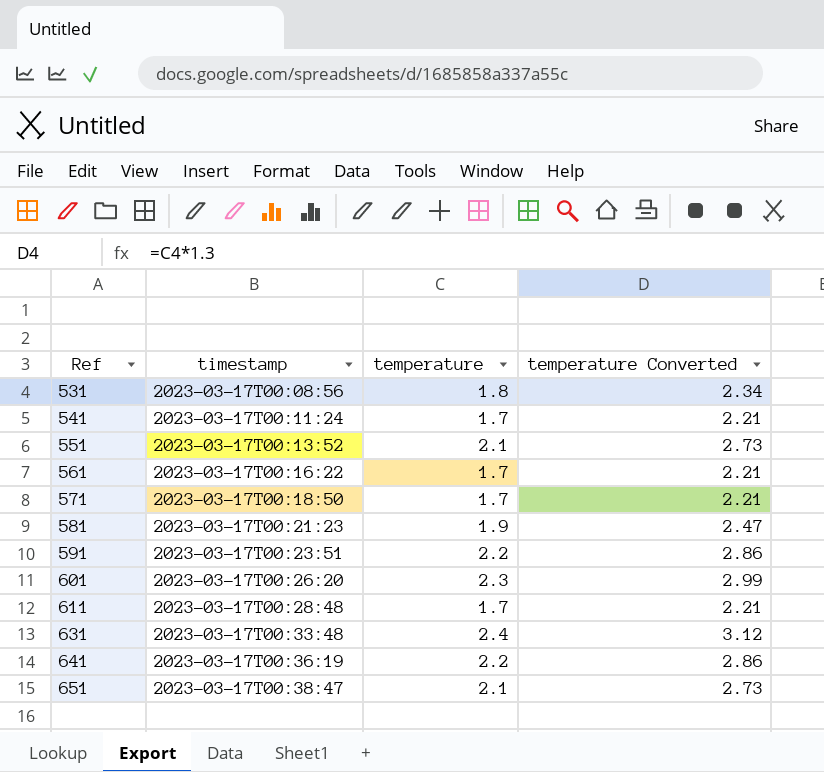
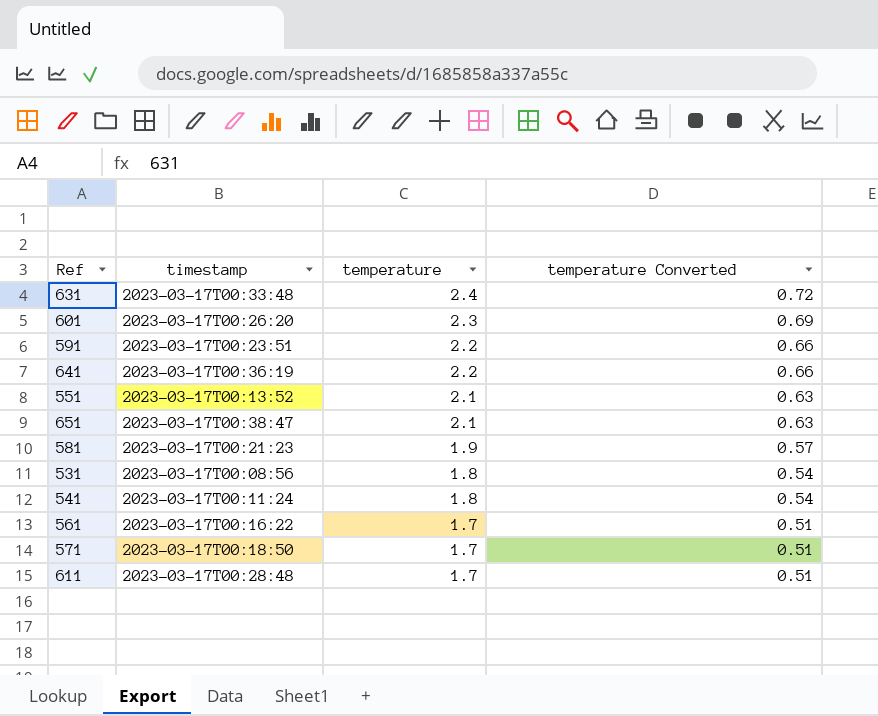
row order: Ref ascending -> temperature descending
column temperature Converted | formula: [temperature] * 1.3 -> [temperature] * 0.3
541 | temperature: 1.7 -> 1.8

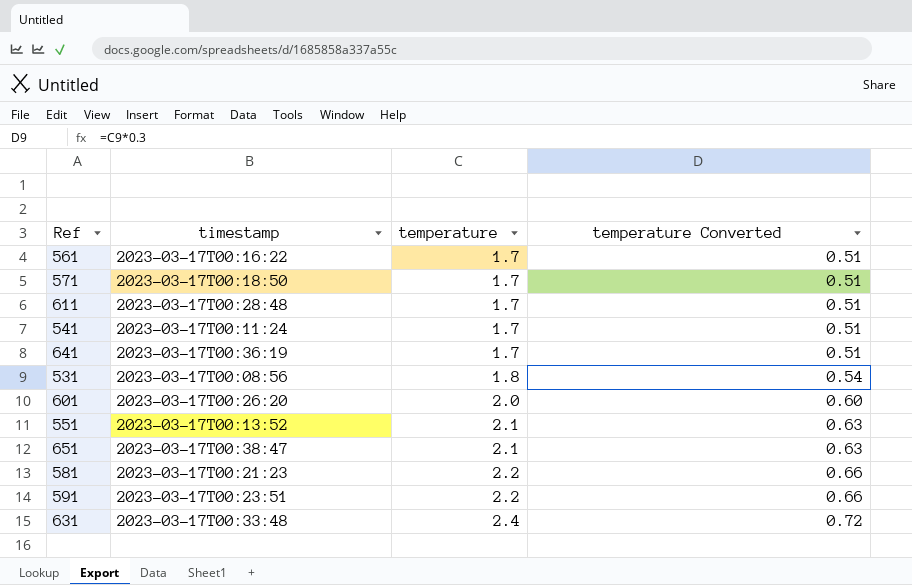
row order: temperature descending -> temperature ascending
541 | temperature: 1.8 -> 1.7
541 | temperature Converted: 0.54 -> 0.51
641 | temperature: 2.2 -> 1.7
641 | temperature Converted: 0.66 -> 0.51
601 | temperature: 2.3 -> 2.0
601 | temperature Converted: 0.69 -> 0.60
581 | temperature: 1.9 -> 2.2
581 | temperature Converted: 0.57 -> 0.66

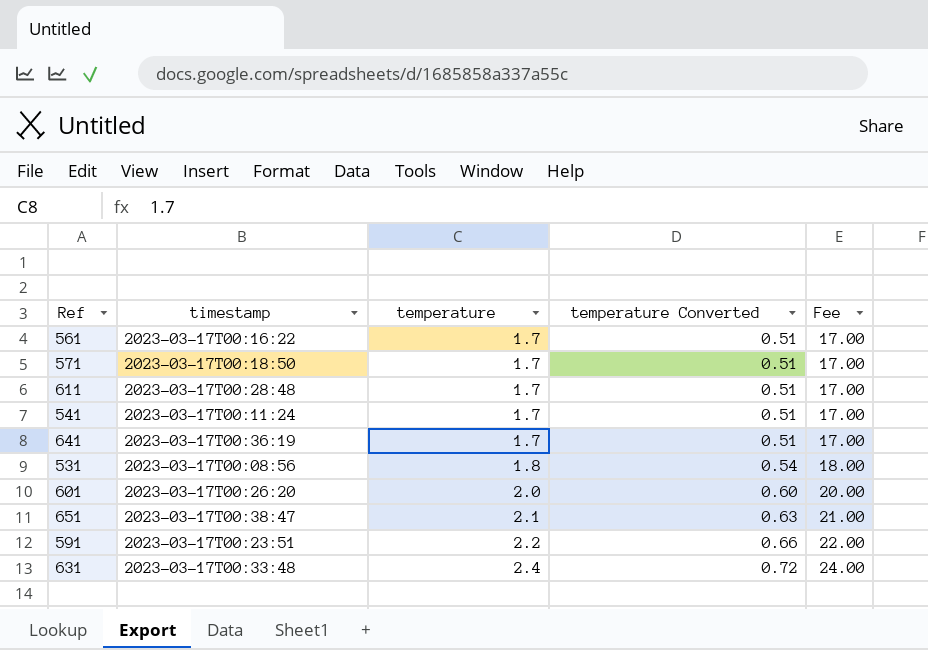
column Fee | formula: none -> [temperature] * 10
row 551: 2023-03-17T00:13:52 | 2.1 | 0.63 -> none
row 581: 2023-03-17T00:21:23 | 2.2 | 0.66 -> none

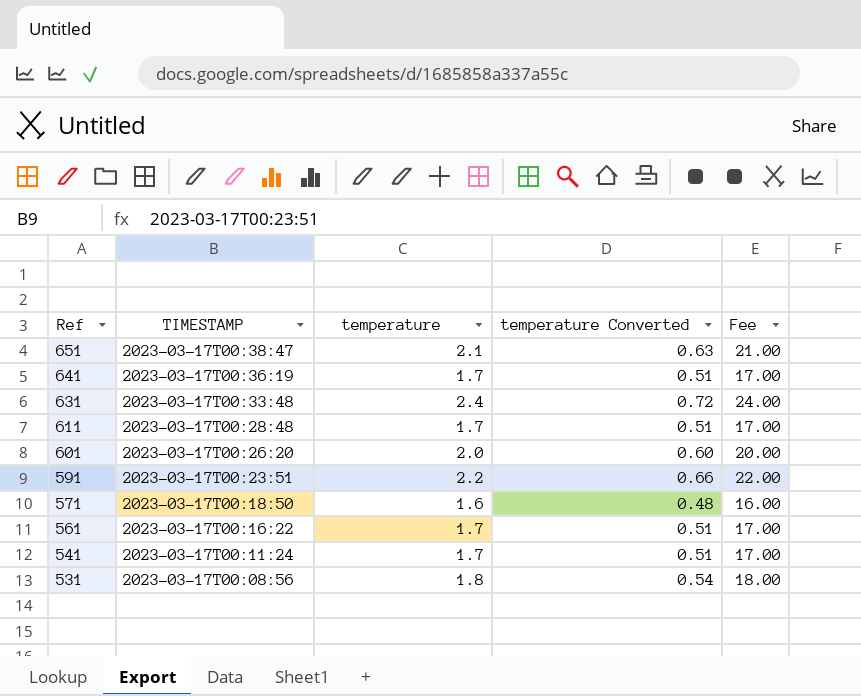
row order: temperature ascending -> Ref descending
column name: timestamp -> TIMESTAMP
571 | temperature: 1.7 -> 1.6
571 | temperature Converted: 0.51 -> 0.48
571 | Fee: 17.00 -> 16.00

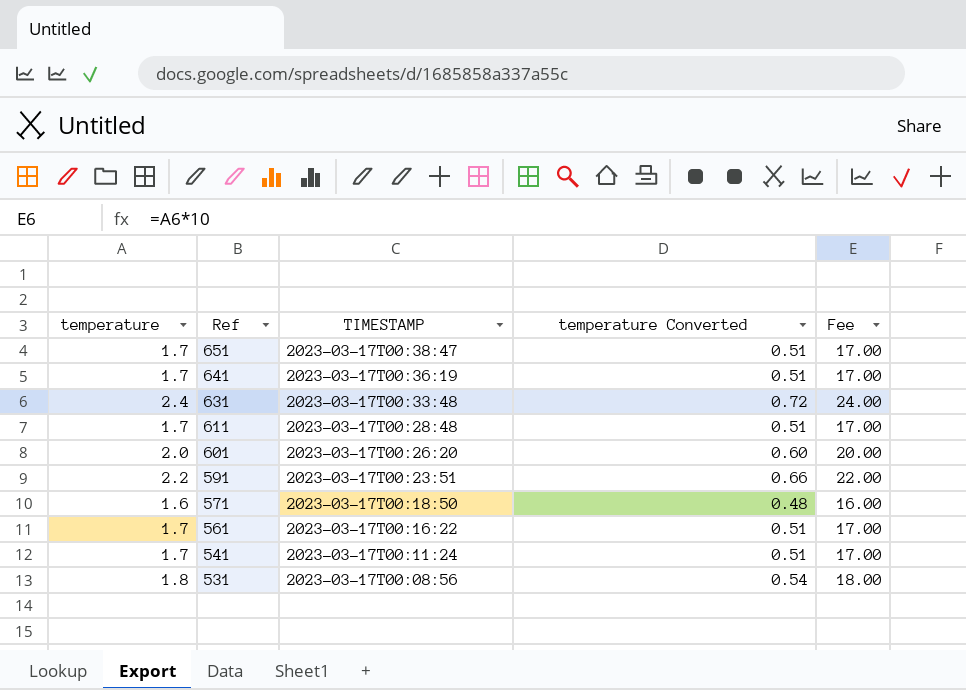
column temperature | position: 3 -> 1
651 | temperature: 2.1 -> 1.7
651 | temperature Converted: 0.63 -> 0.51
651 | Fee: 21.00 -> 17.00

